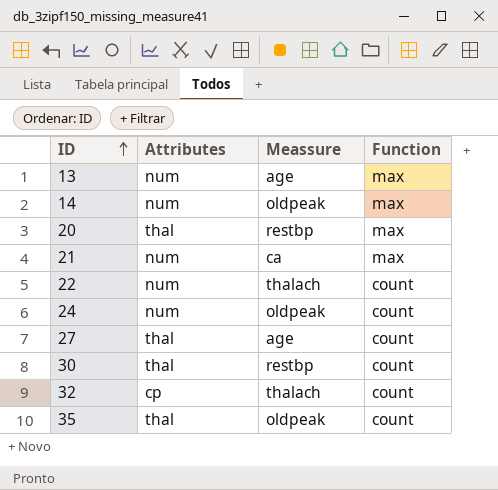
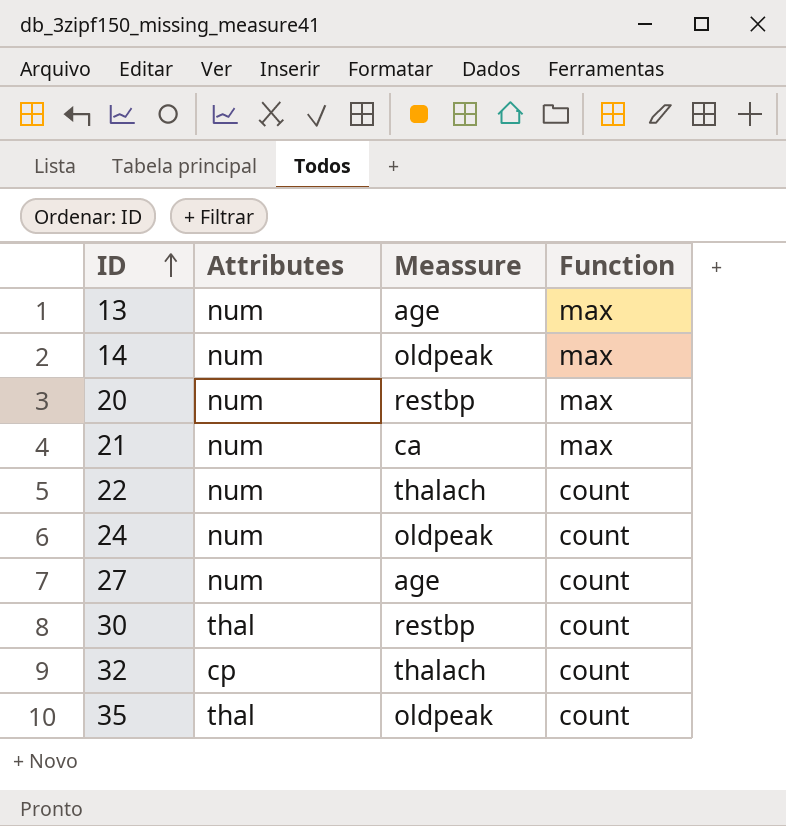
20 | Attributes: thal -> num
27 | Attributes: thal -> num

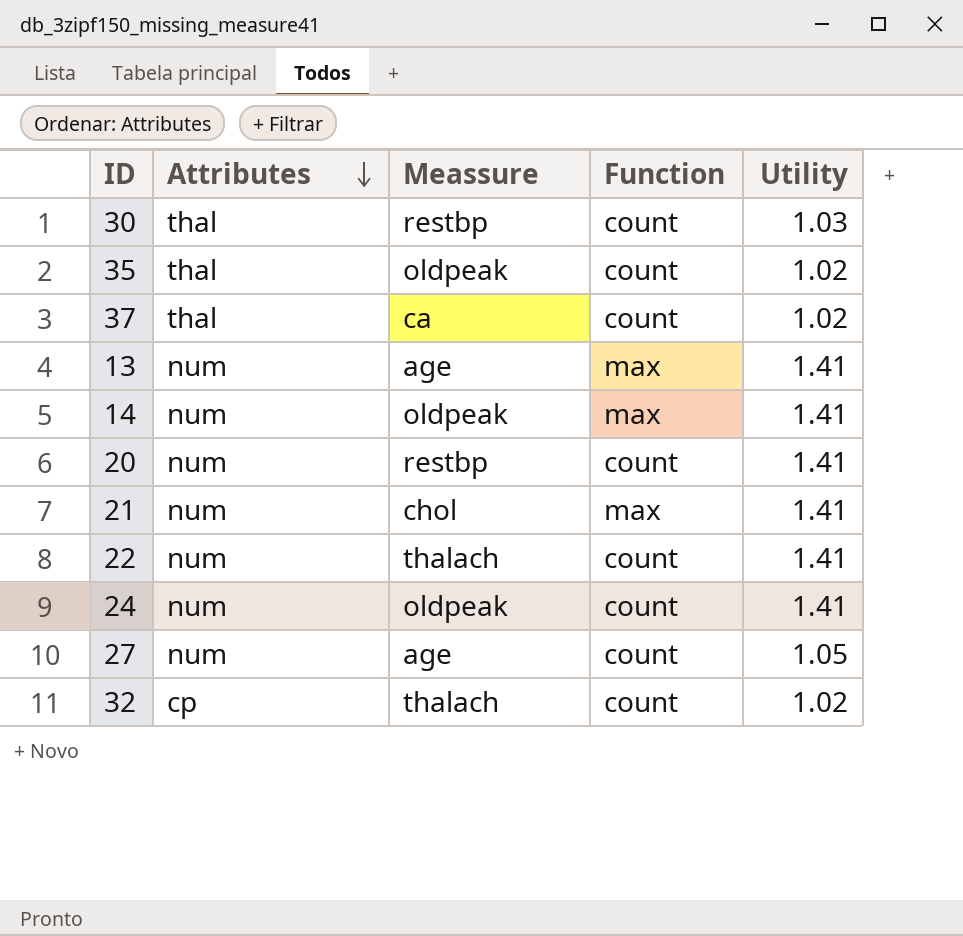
row order: ID ascending -> Attributes descending
column Utility | position: none -> 5
row 37: none -> thal | ca | count | 1.02
20 | Function: max -> count
21 | Meassure: ca -> chol

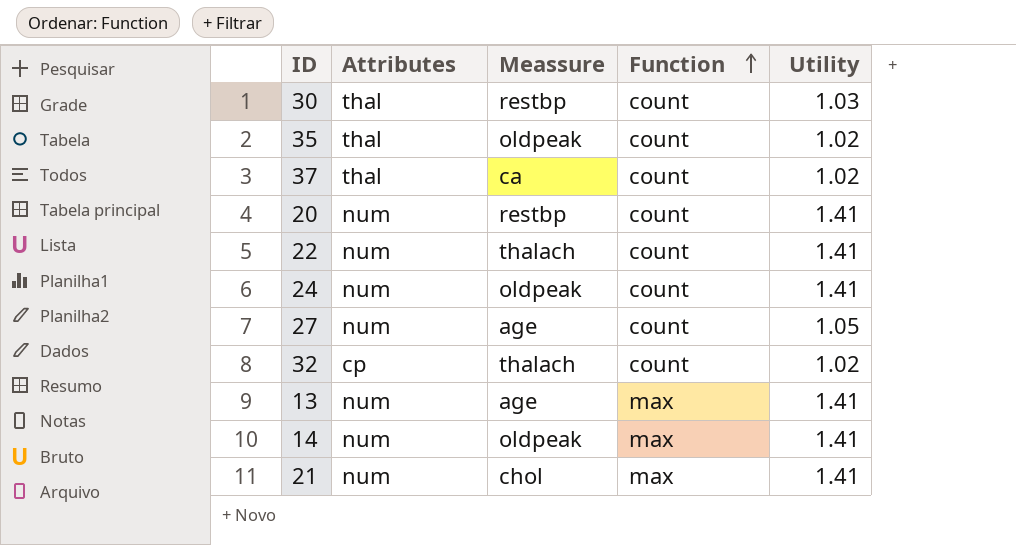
row order: Attributes descending -> Function ascending

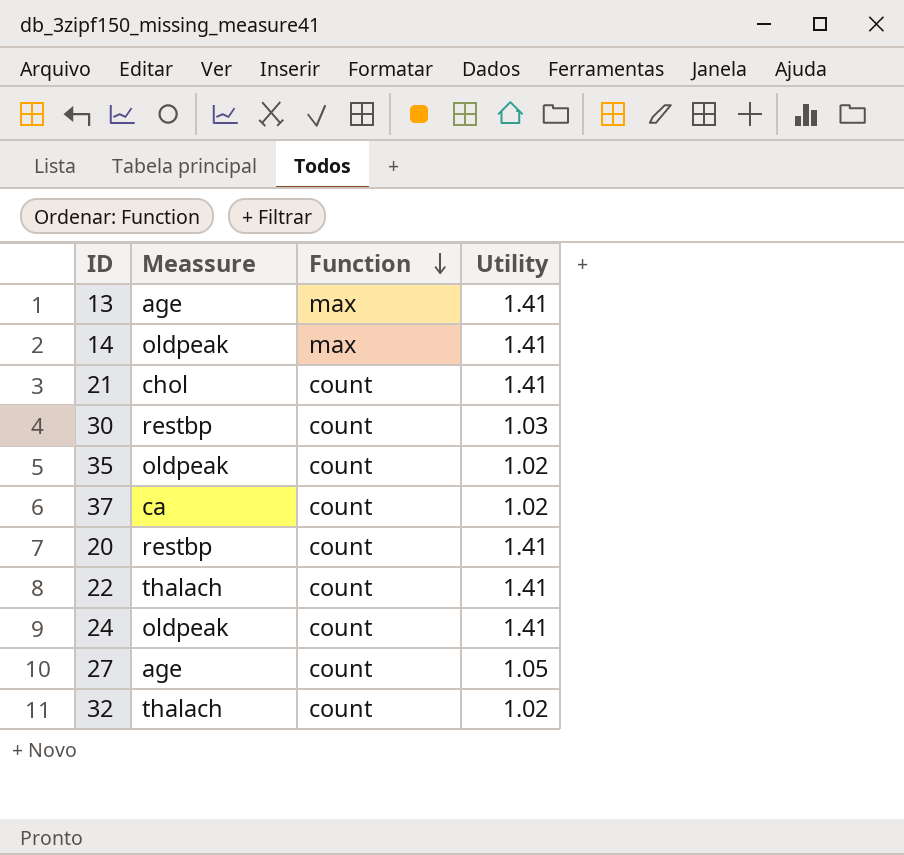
row order: Function ascending -> Function descending
column Attributes | position: 2 -> none
21 | Function: max -> count

